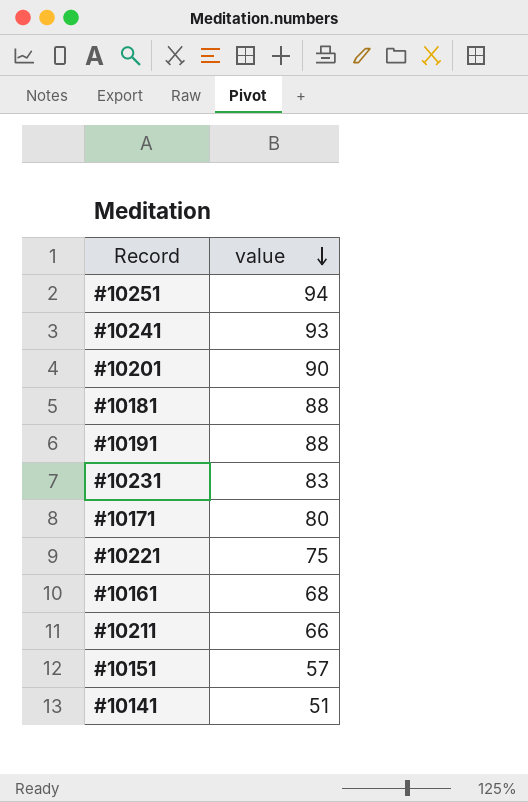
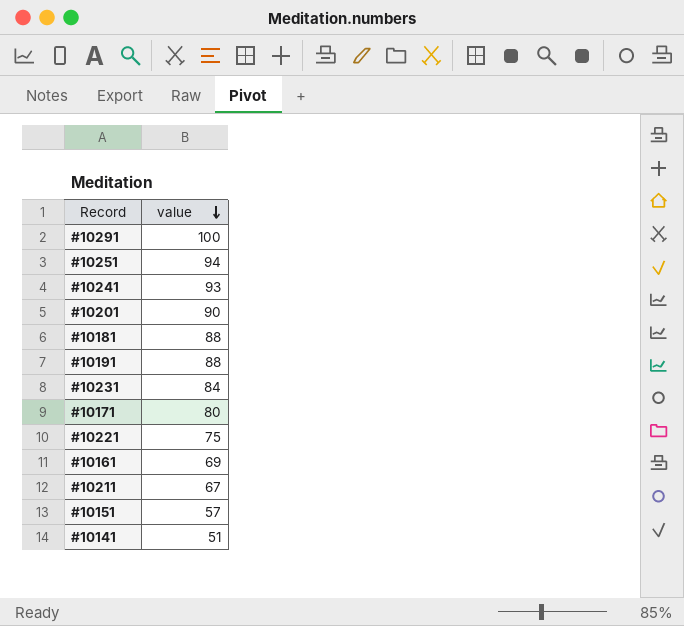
row #10291: none -> 100
#10231 | value: 83 -> 84
#10161 | value: 68 -> 69
#10211 | value: 66 -> 67

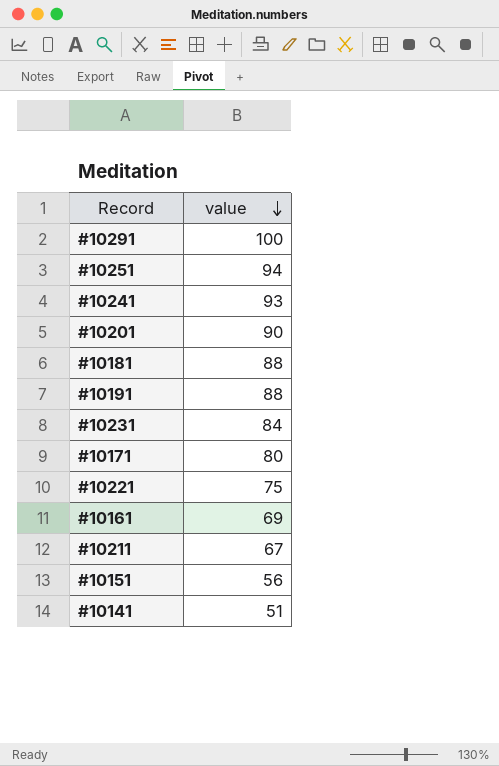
#10151 | value: 57 -> 56

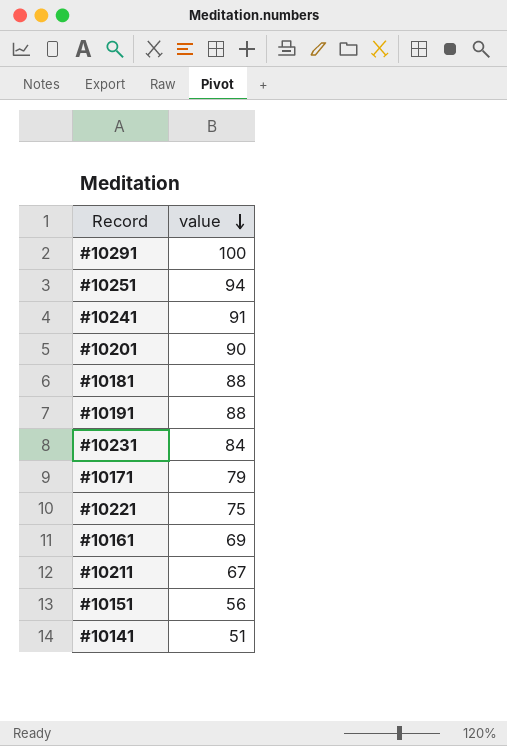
#10241 | value: 93 -> 91
#10171 | value: 80 -> 79

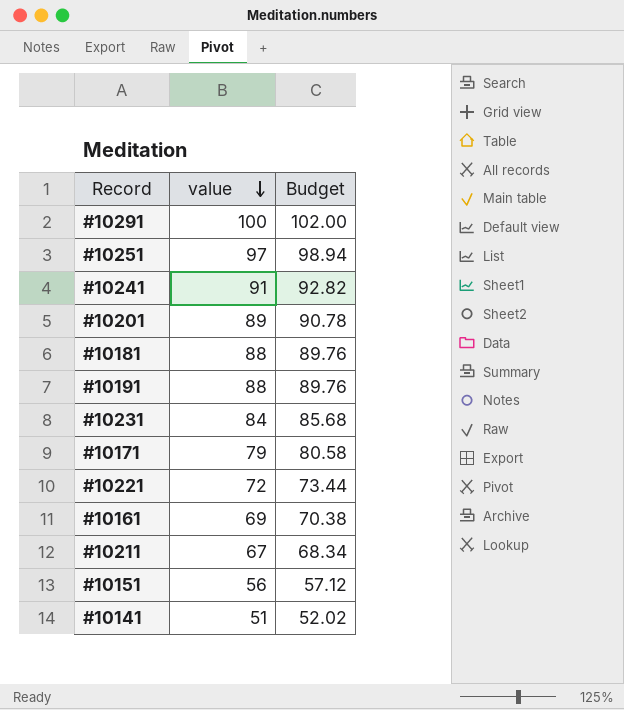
column Budget | formula: none -> [value] * 1.02
#10251 | value: 94 -> 97
#10201 | value: 90 -> 89
#10221 | value: 75 -> 72

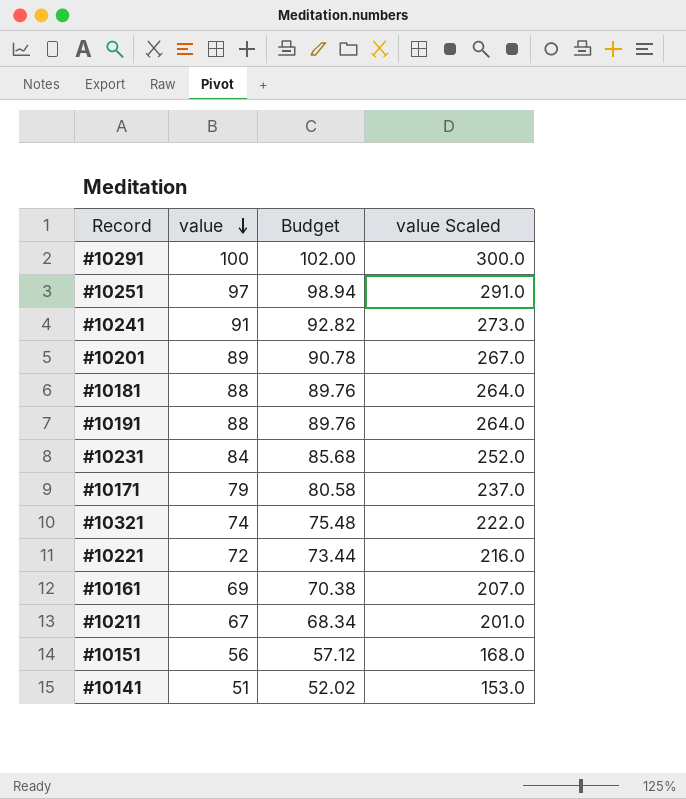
column value Scaled | formula: none -> [value] * 3
row #10321: none -> 74 | 75.48 | 222.0

